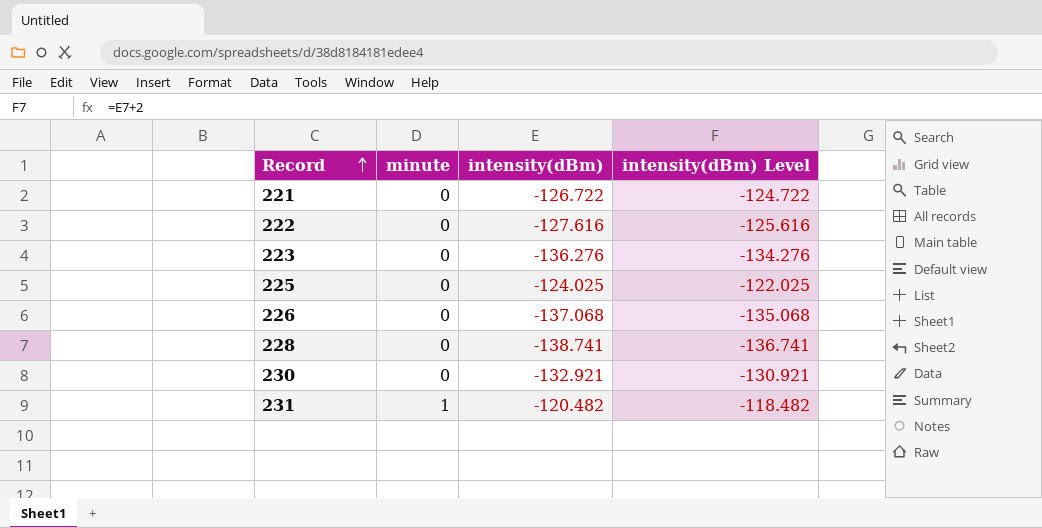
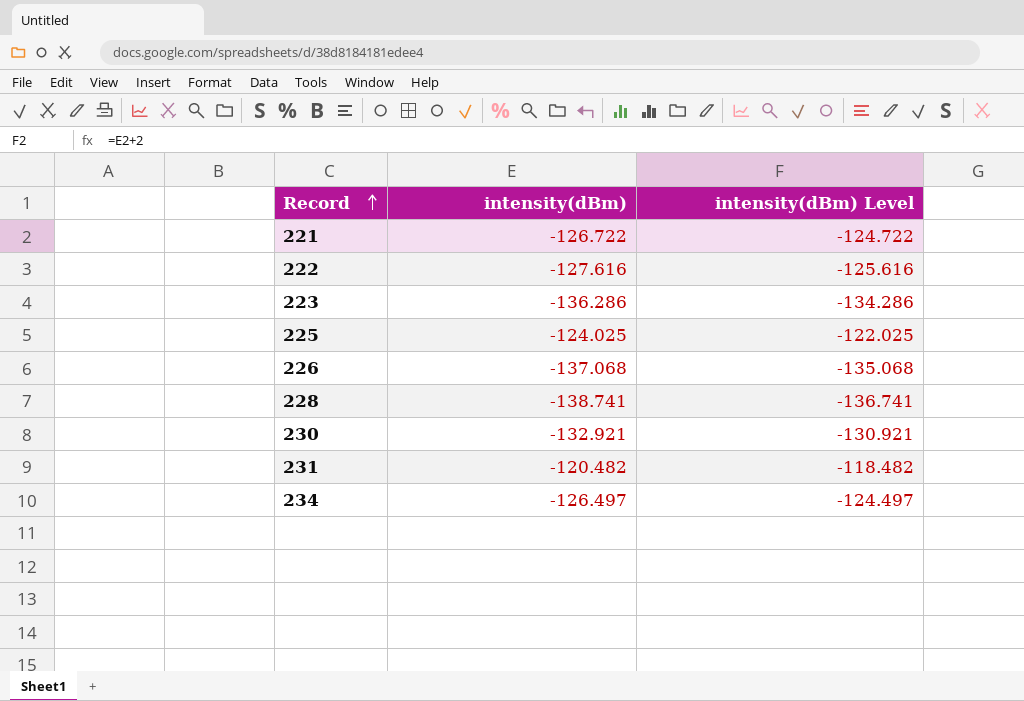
column minute | position: 2 -> none
223 | intensity(dBm): -136.276 -> -136.286
223 | intensity(dBm) Level: -134.276 -> -134.286
row 234: none -> -126.497 | -124.497

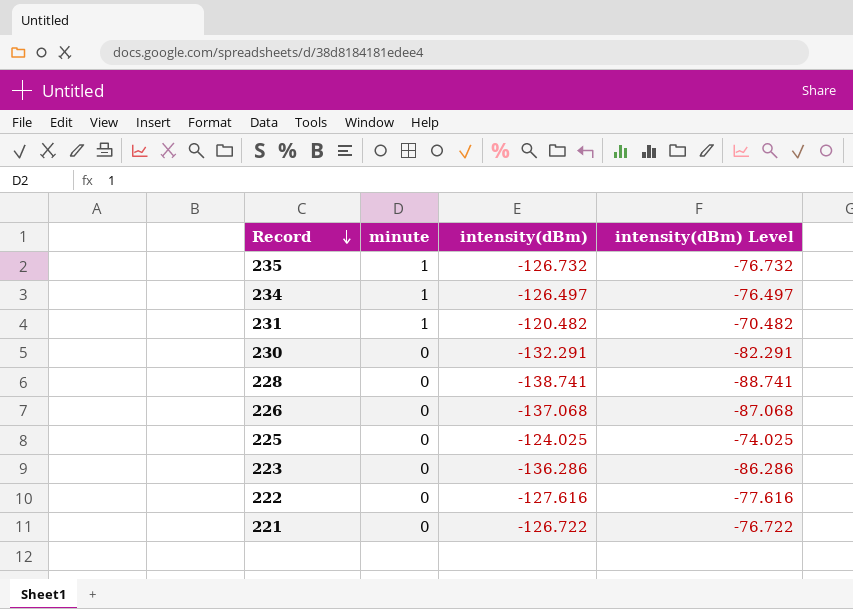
row order: Record ascending -> Record descending
column minute | position: none -> 2
column intensity(dBm) Level | formula: [intensity(dBm)] + 2 -> [intensity(dBm)] + 50
row 235: none -> 1 | -126.732 | -76.732
230 | intensity(dBm): -132.921 -> -132.291

